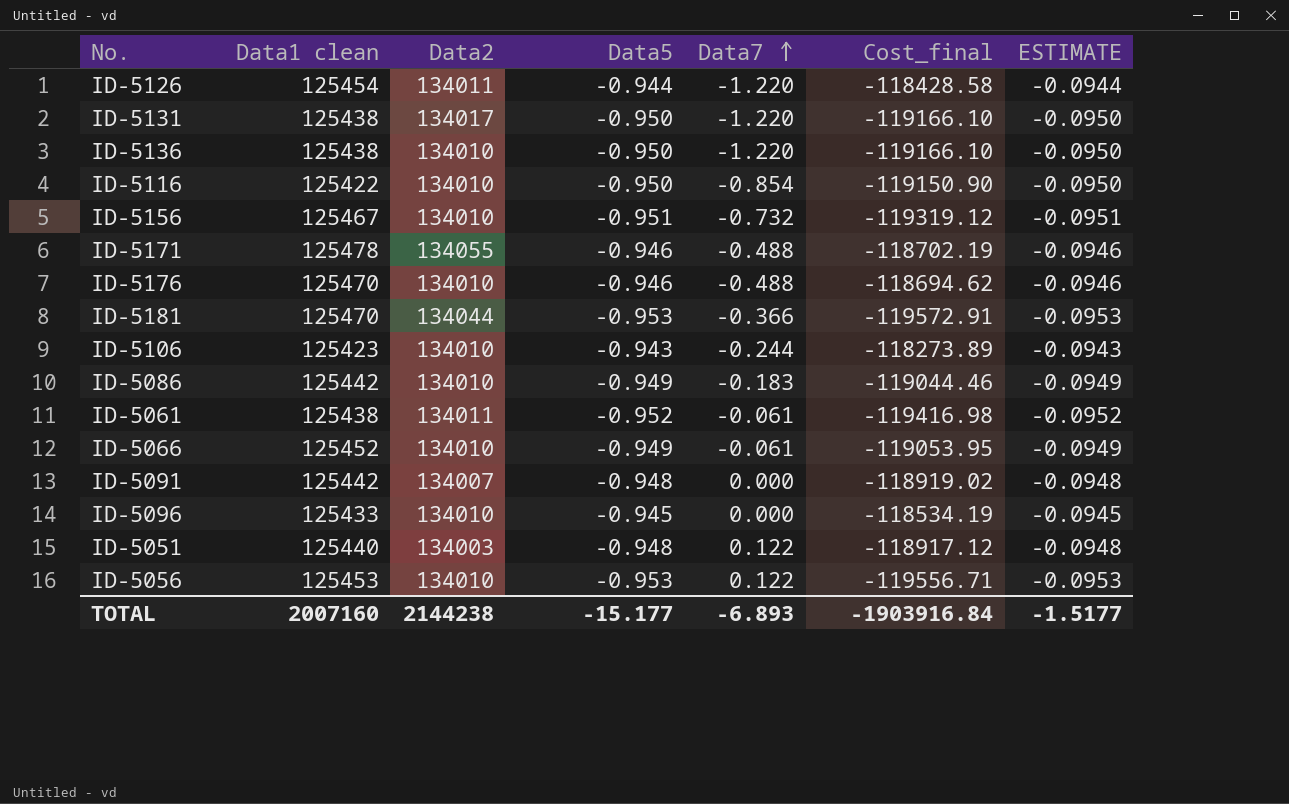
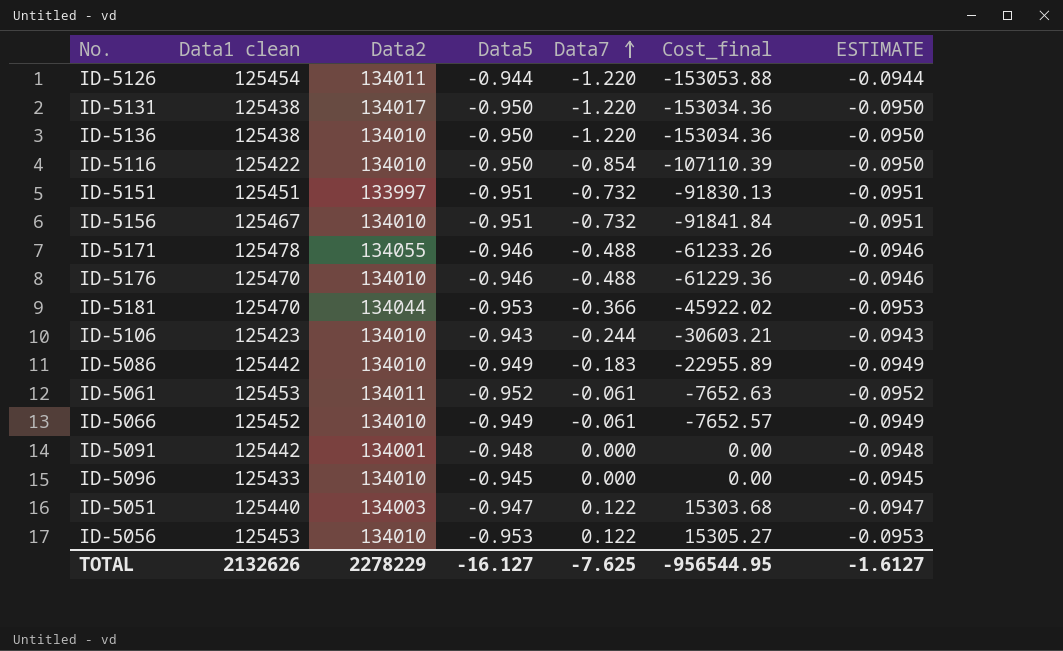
column Cost_final | formula: [Data1 clean] * [Data5] -> [Data1 clean] * [Data7]
row ID-5151: none -> 125451 | 133997 | -0.951 | -0.732 | -91830.13 | -0.0951
ID-5061 | Data1 clean: 125438 -> 125453
ID-5091 | Data2: 134007 -> 134001
ID-5051 | Data5: -0.948 -> -0.947
ID-5051 | ESTIMATE: -0.0948 -> -0.0947
TOTAL | Data1 clean: 2007160 -> 2132626
TOTAL | Data2: 2144238 -> 2278229
TOTAL | Data5: -15.177 -> -16.127
TOTAL | Data7: -6.893 -> -7.625
TOTAL | Cost_final: -1903916.84 -> -956544.95
TOTAL | ESTIMATE: -1.5177 -> -1.6127

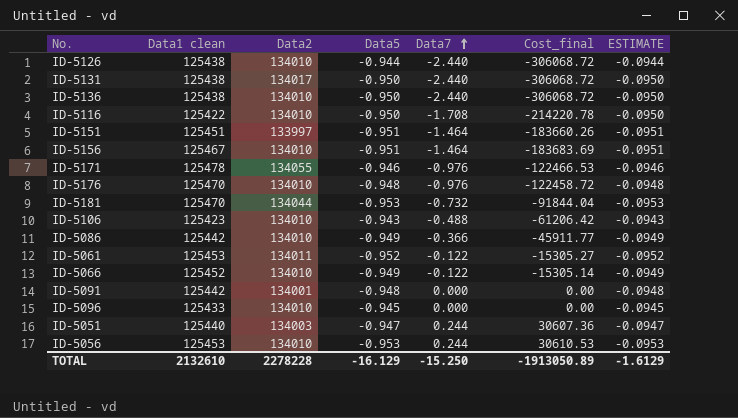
ID-5126 | Data1 clean: 125454 -> 125438
ID-5126 | Data2: 134011 -> 134010
ID-5126 | Data7: -1.220 -> -2.440
ID-5126 | Cost_final: -153053.88 -> -306068.72
ID-5131 | Data7: -1.220 -> -2.440
ID-5131 | Cost_final: -153034.36 -> -306068.72
ID-5136 | Data7: -1.220 -> -2.440
ID-5136 | Cost_final: -153034.36 -> -306068.72
ID-5116 | Data7: -0.854 -> -1.708
ID-5116 | Cost_final: -107110.39 -> -214220.78
ID-5151 | Data7: -0.732 -> -1.464
ID-5151 | Cost_final: -91830.13 -> -183660.26
ID-5156 | Data7: -0.732 -> -1.464
ID-5156 | Cost_final: -91841.84 -> -183683.69
ID-5171 | Data7: -0.488 -> -0.976
ID-5171 | Cost_final: -61233.26 -> -122466.53
ID-5176 | Data5: -0.946 -> -0.948
ID-5176 | Data7: -0.488 -> -0.976
ID-5176 | Cost_final: -61229.36 -> -122458.72
ID-5176 | ESTIMATE: -0.0946 -> -0.0948
ID-5181 | Data7: -0.366 -> -0.732
ID-5181 | Cost_final: -45922.02 -> -91844.04
ID-5106 | Data7: -0.244 -> -0.488
ID-5106 | Cost_final: -30603.21 -> -61206.42
ID-5086 | Data7: -0.183 -> -0.366
ID-5086 | Cost_final: -22955.89 -> -45911.77
ID-5061 | Data7: -0.061 -> -0.122
ID-5061 | Cost_final: -7652.63 -> -15305.27
ID-5066 | Data7: -0.061 -> -0.122
ID-5066 | Cost_final: -7652.57 -> -15305.14
ID-5051 | Data7: 0.122 -> 0.244
ID-5051 | Cost_final: 15303.68 -> 30607.36
ID-5056 | Data7: 0.122 -> 0.244
ID-5056 | Cost_final: 15305.27 -> 30610.53
TOTAL | Data1 clean: 2132626 -> 2132610
TOTAL | Data2: 2278229 -> 2278228
TOTAL | Data5: -16.127 -> -16.129
TOTAL | Data7: -7.625 -> -15.250
TOTAL | Cost_final: -956544.95 -> -1913050.89
TOTAL | ESTIMATE: -1.6127 -> -1.6129

